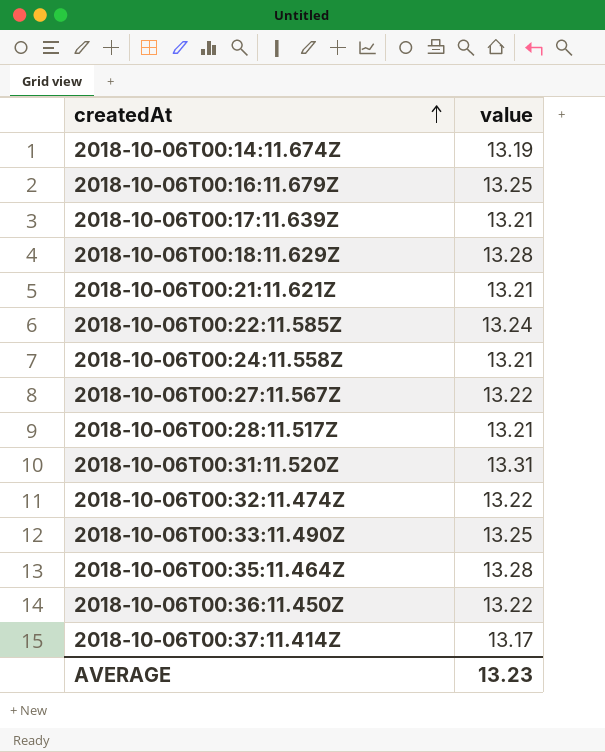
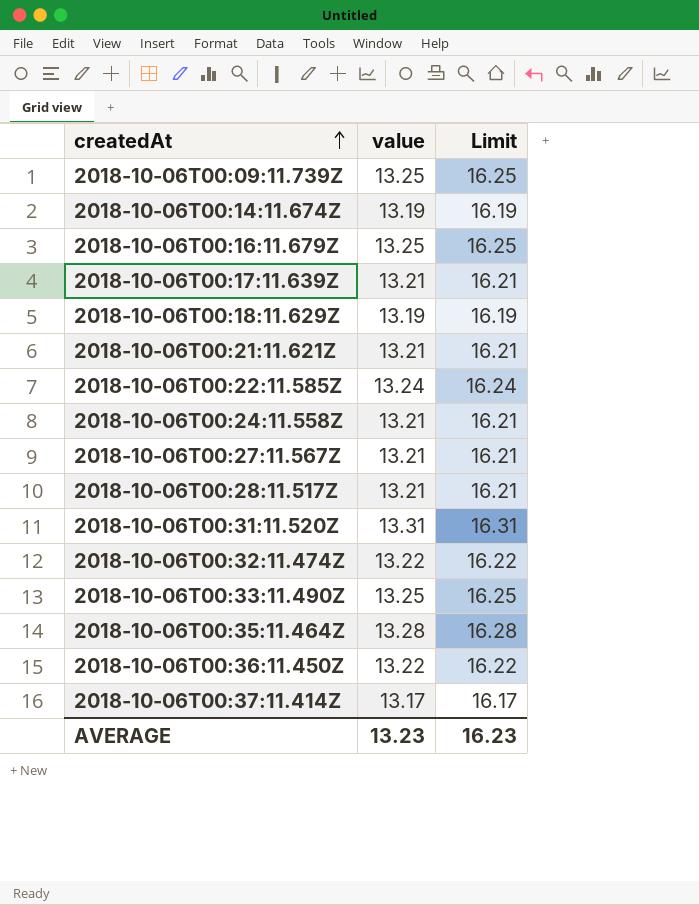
column Limit | formula: none -> [value] + 3
row 2018-10-06T00:09:11.739Z: none -> 13.25 | 16.25
2018-10-06T00:18:11.629Z | value: 13.28 -> 13.19
2018-10-06T00:27:11.567Z | value: 13.22 -> 13.21

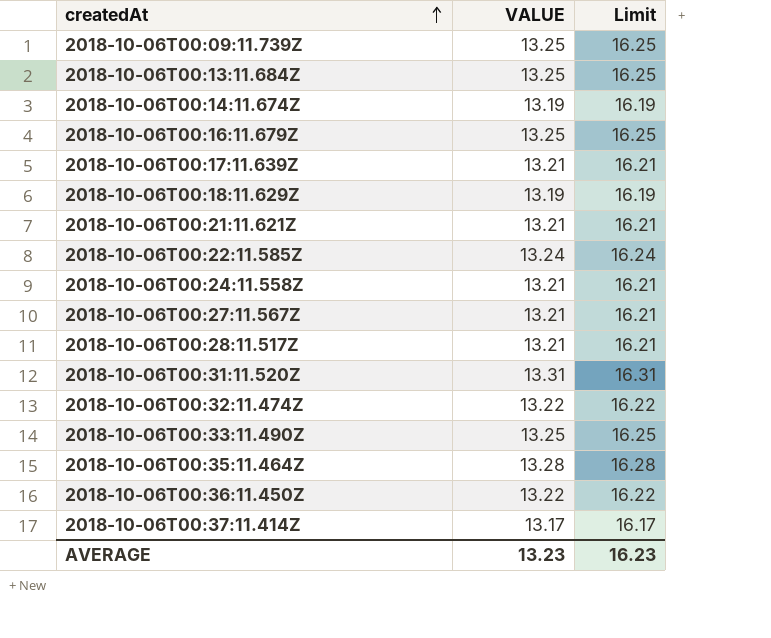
column name: value -> VALUE
row 2018-10-06T00:13:11.684Z: none -> 13.25 | 16.25

